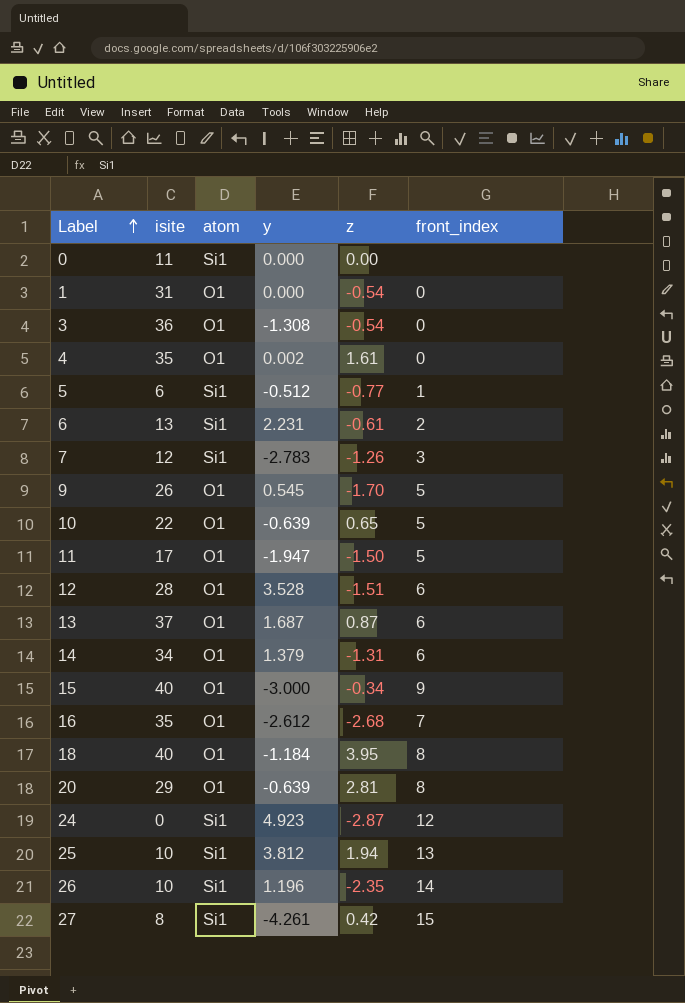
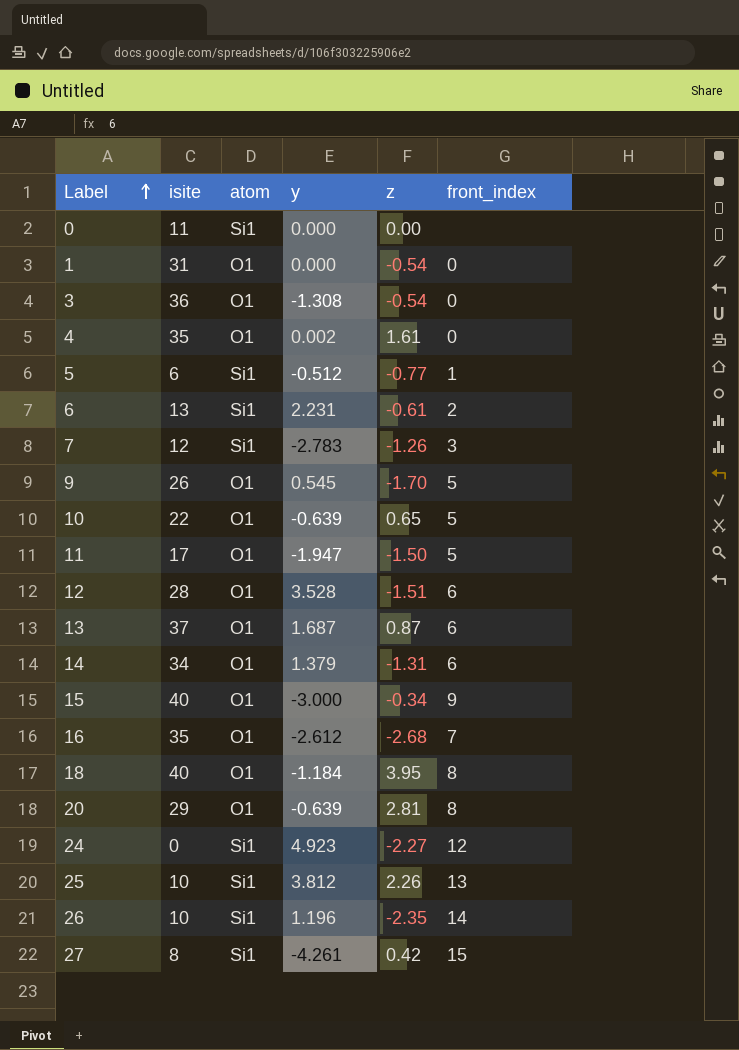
24 | z: -2.87 -> -2.27
25 | z: 1.94 -> 2.26

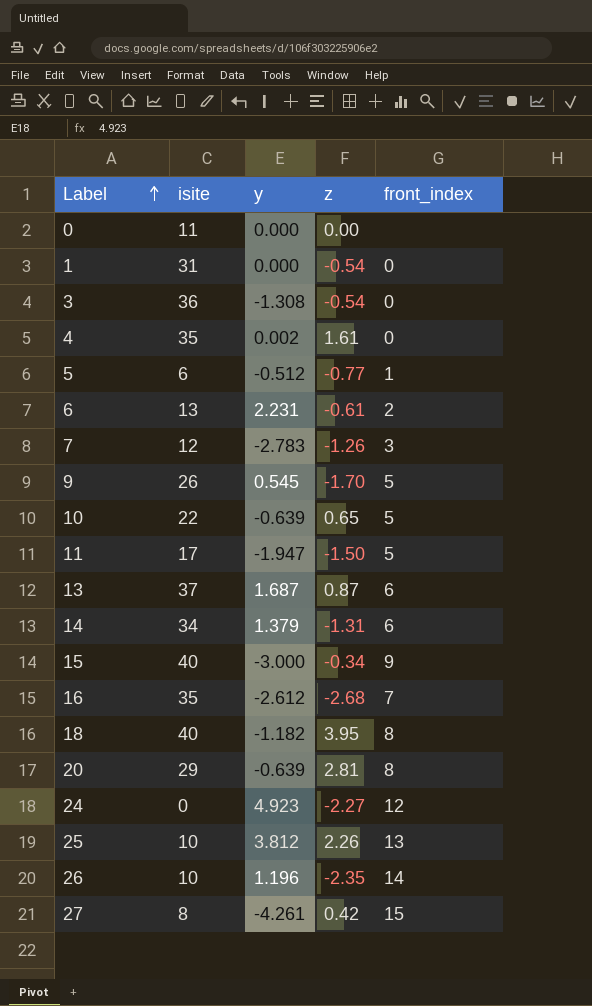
column atom | position: 3 -> none
row 12: 28 | O1 | 3.528 | -1.51 | 6 -> none
18 | y: -1.184 -> -1.182

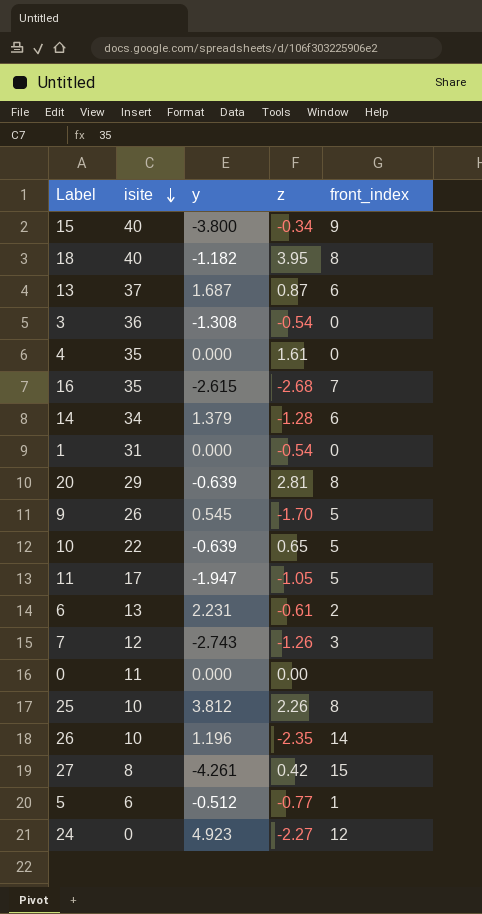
row order: Label ascending -> isite descending
15 | y: -3.000 -> -3.800
4 | y: 0.002 -> 0.000
16 | y: -2.612 -> -2.615
14 | z: -1.31 -> -1.28
11 | z: -1.50 -> -1.05
7 | y: -2.783 -> -2.743
25 | front_index: 13 -> 8

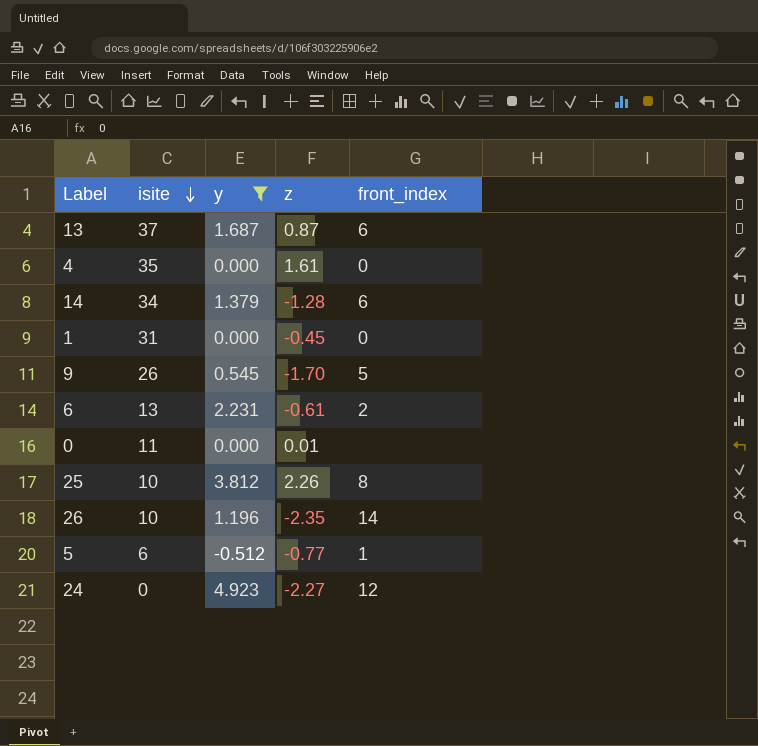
filter: none -> y >= -0.512
1 | z: -0.54 -> -0.45
0 | z: 0.00 -> 0.01

